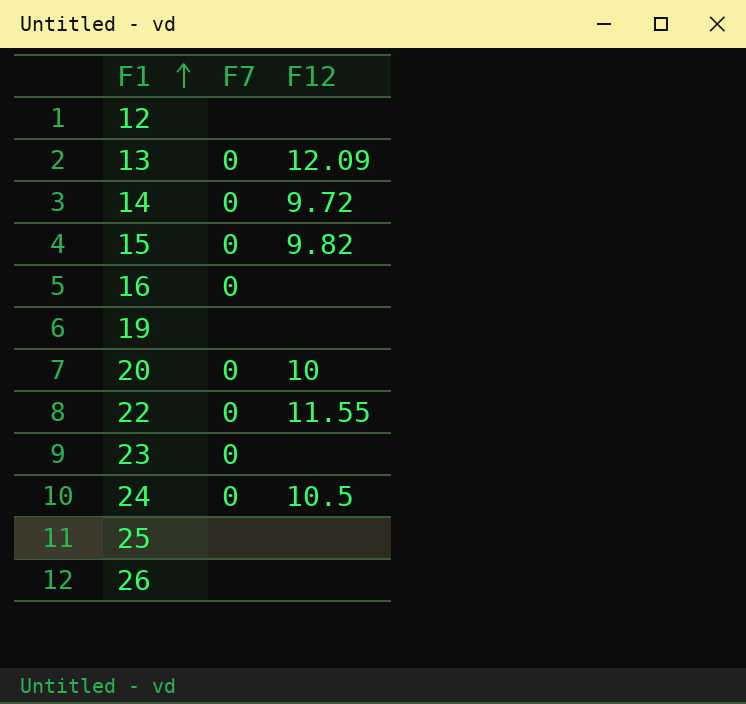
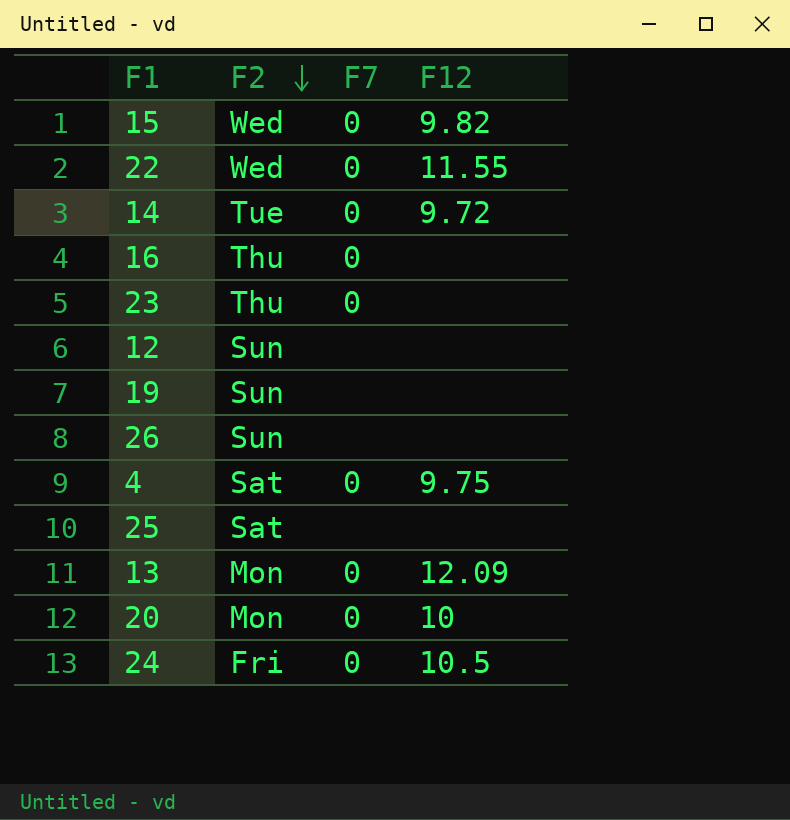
row order: F1 ascending -> F2 descending
column F2 | position: none -> 2
row 4: none -> Sat | 0 | 9.75

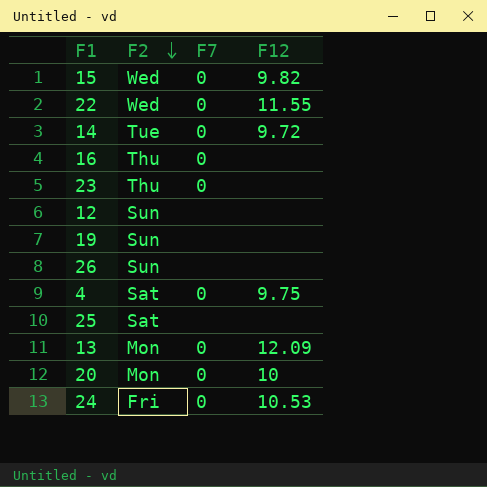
24 | F12: 10.5 -> 10.53

